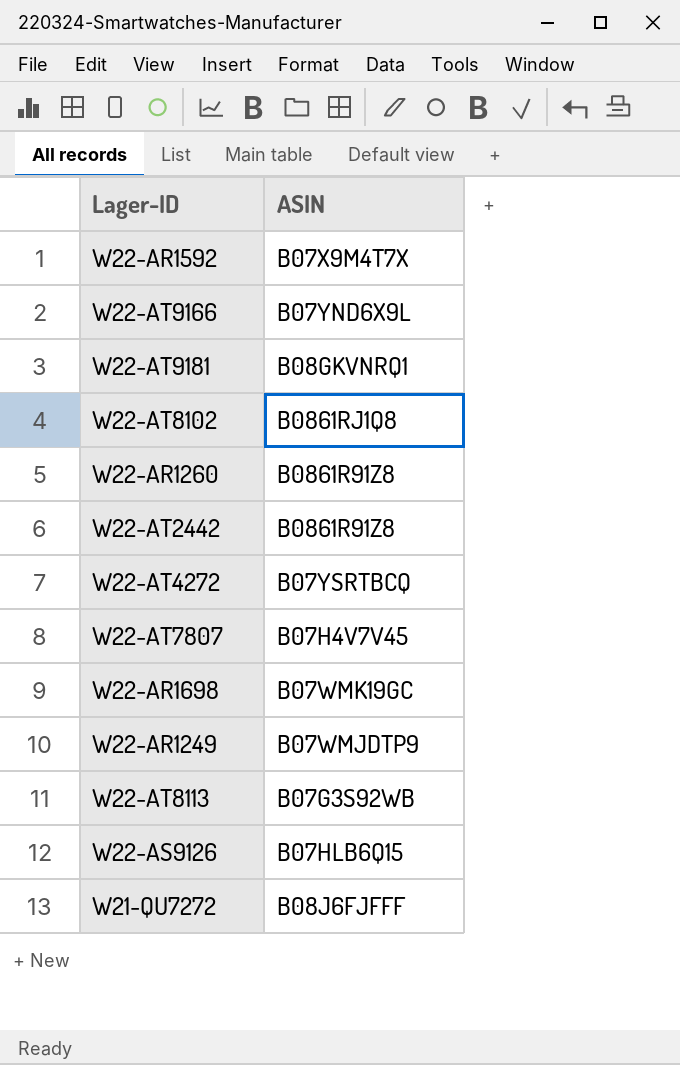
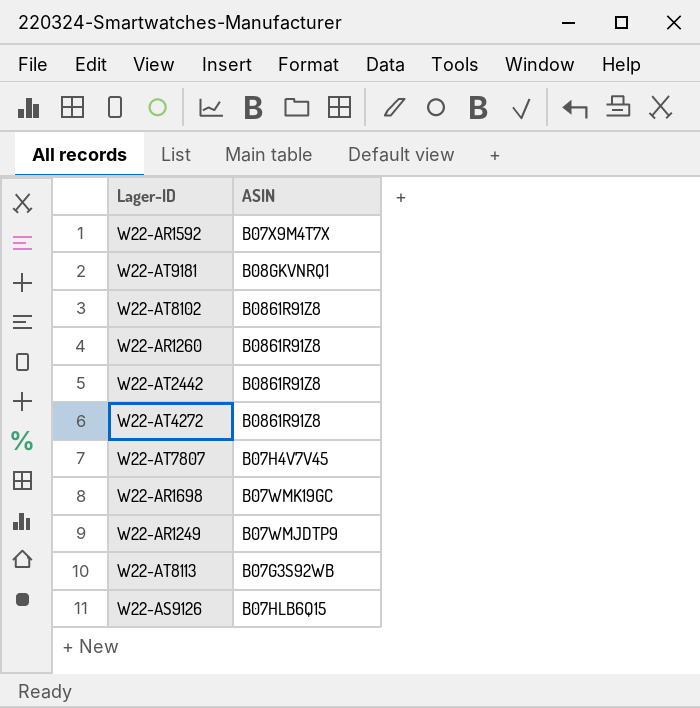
row W22-AT9166: B07YND6X9L -> none
row W21-QU7272: B08J6FJFFF -> none
W22-AT8102 | ASIN: B0861RJ1Q8 -> B0861R91Z8
W22-AT4272 | ASIN: B07YSRTBCQ -> B0861R91Z8

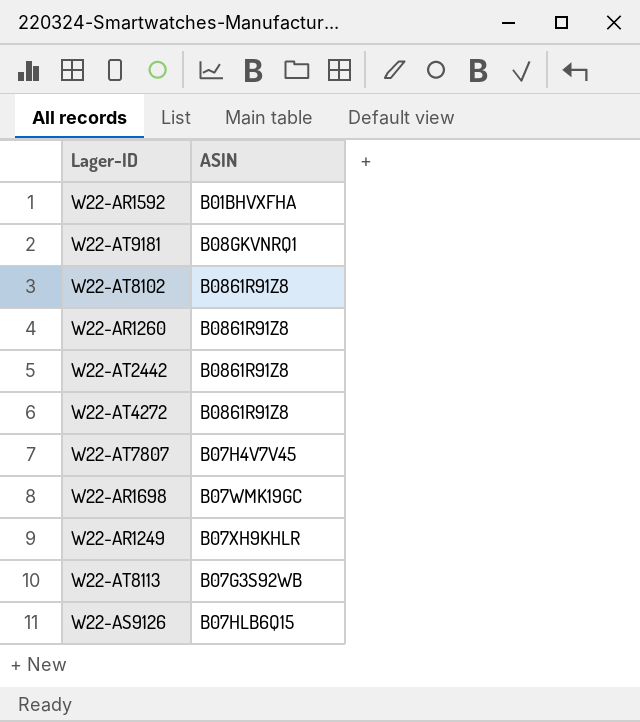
W22-AR1592 | ASIN: B07X9M4T7X -> B01BHVXFHA
W22-AR1249 | ASIN: B07WMJDTP9 -> B07XH9KHLR

